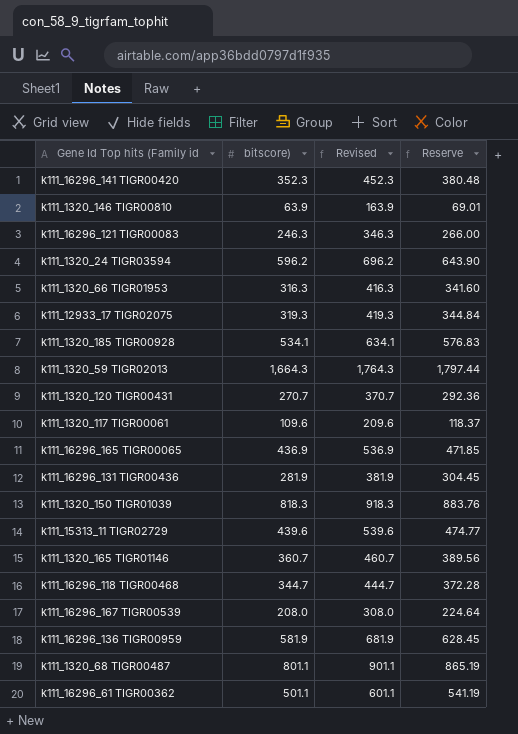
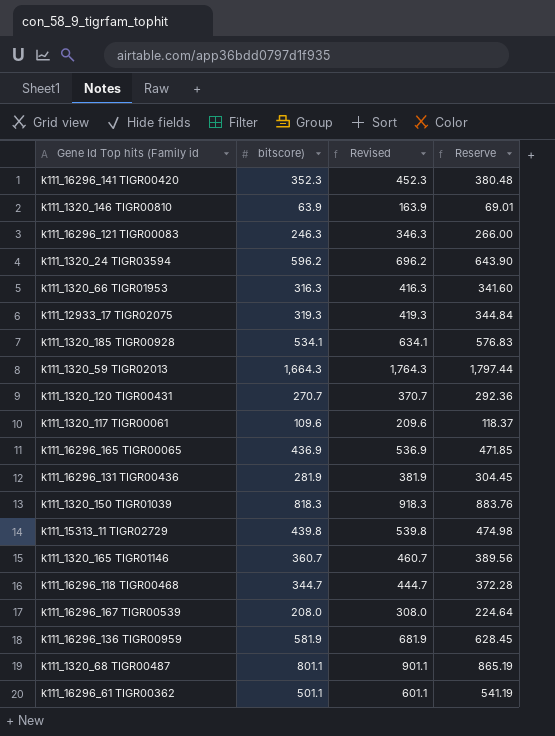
k111_15313_11 TIGR02729 | bitscore): 439.6 -> 439.8
k111_15313_11 TIGR02729 | Revised: 539.6 -> 539.8
k111_15313_11 TIGR02729 | Reserve: 474.77 -> 474.98

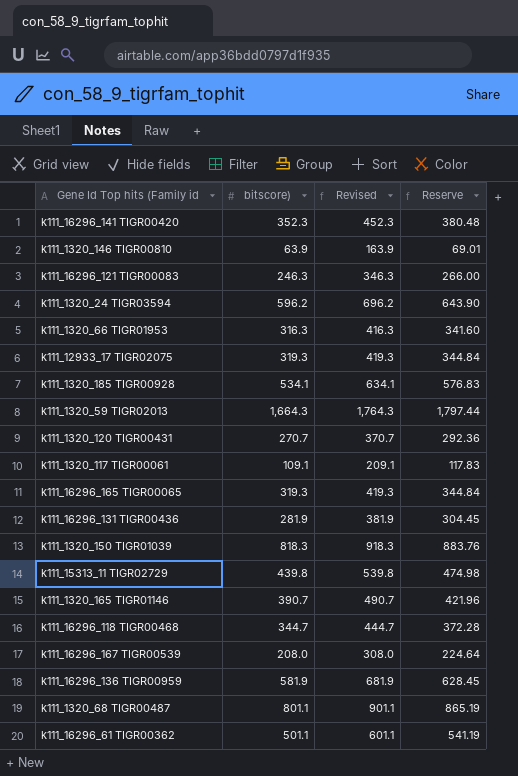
k111_1320_117 TIGR00061 | bitscore): 109.6 -> 109.1
k111_1320_117 TIGR00061 | Revised: 209.6 -> 209.1
k111_1320_117 TIGR00061 | Reserve: 118.37 -> 117.83
k111_16296_165 TIGR00065 | bitscore): 436.9 -> 319.3
k111_16296_165 TIGR00065 | Revised: 536.9 -> 419.3
k111_16296_165 TIGR00065 | Reserve: 471.85 -> 344.84
k111_1320_165 TIGR01146 | bitscore): 360.7 -> 390.7
k111_1320_165 TIGR01146 | Revised: 460.7 -> 490.7
k111_1320_165 TIGR01146 | Reserve: 389.56 -> 421.96

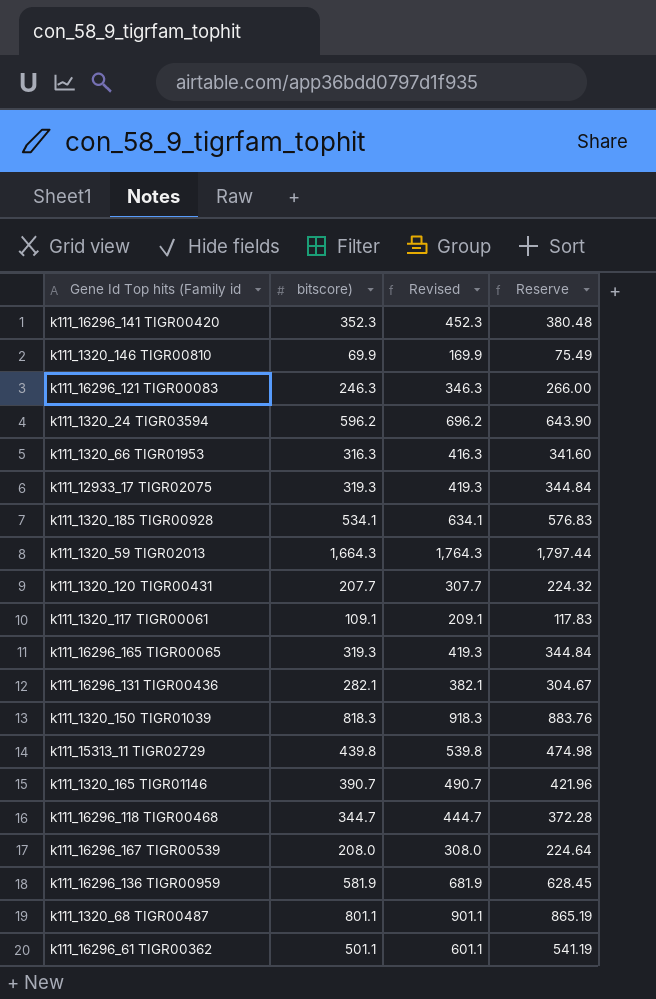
k111_1320_146 TIGR00810 | bitscore): 63.9 -> 69.9
k111_1320_146 TIGR00810 | Revised: 163.9 -> 169.9
k111_1320_146 TIGR00810 | Reserve: 69.01 -> 75.49
k111_1320_120 TIGR00431 | bitscore): 270.7 -> 207.7
k111_1320_120 TIGR00431 | Revised: 370.7 -> 307.7
k111_1320_120 TIGR00431 | Reserve: 292.36 -> 224.32
k111_16296_131 TIGR00436 | bitscore): 281.9 -> 282.1
k111_16296_131 TIGR00436 | Revised: 381.9 -> 382.1
k111_16296_131 TIGR00436 | Reserve: 304.45 -> 304.67

